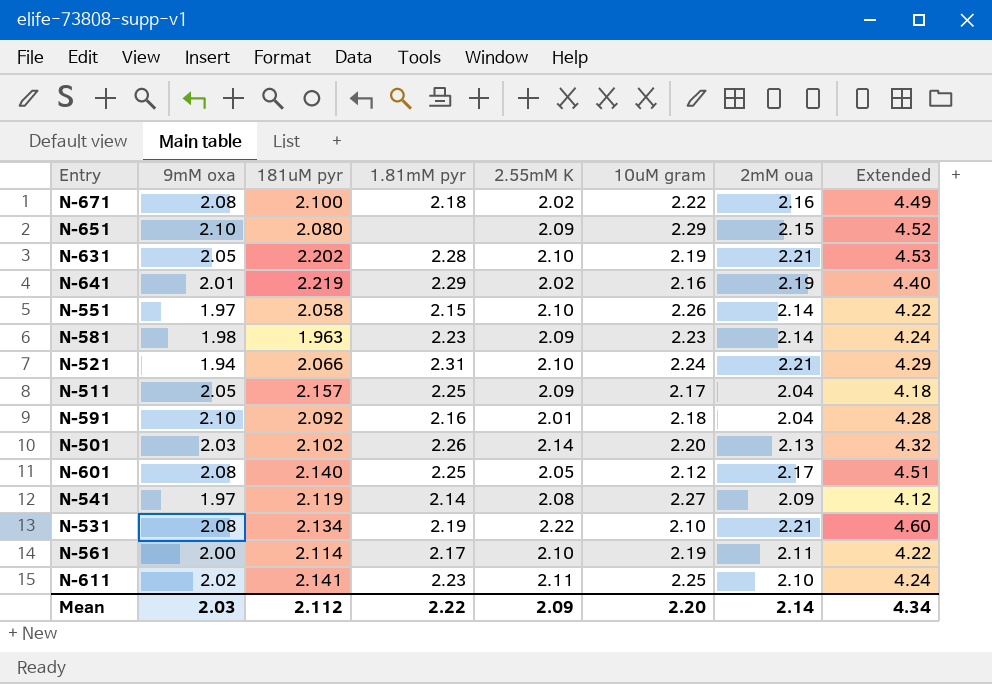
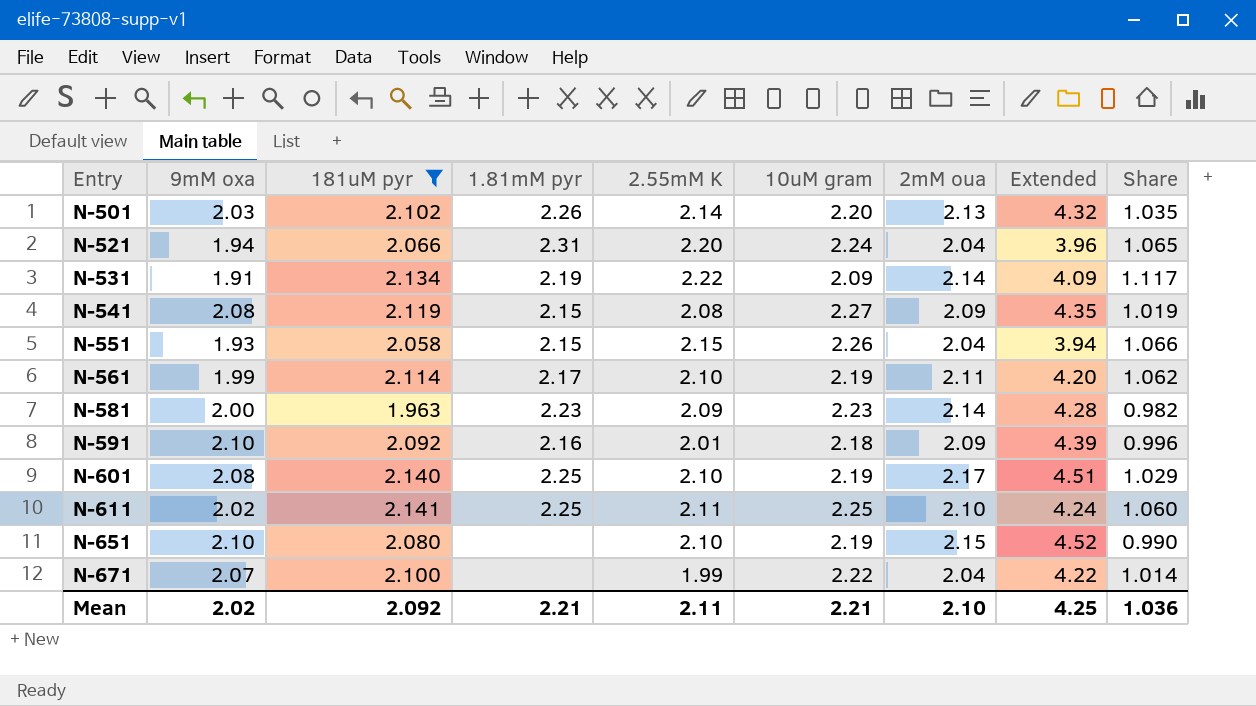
filter: none -> 181uM pyr <= 2.141
row order: none -> Entry ascending
column Share | formula: none -> [181uM pyr] / [9mM oxa]
N-521 | 2.55mM K: 2.10 -> 2.20
N-521 | 2mM oua: 2.21 -> 2.04
N-521 | Extended: 4.29 -> 3.96
N-531 | 9mM oxa: 2.08 -> 1.91
N-531 | 10uM gram: 2.10 -> 2.09
N-531 | 2mM oua: 2.21 -> 2.14
N-531 | Extended: 4.60 -> 4.09
N-541 | 9mM oxa: 1.97 -> 2.08
N-541 | 1.81mM pyr: 2.14 -> 2.15
N-541 | Extended: 4.12 -> 4.35
N-551 | 9mM oxa: 1.97 -> 1.93
N-551 | 2.55mM K: 2.10 -> 2.15
N-551 | 2mM oua: 2.14 -> 2.04
N-551 | Extended: 4.22 -> 3.94
N-561 | 9mM oxa: 2.00 -> 1.99
N-561 | Extended: 4.22 -> 4.20
N-581 | 9mM oxa: 1.98 -> 2.00
N-581 | Extended: 4.24 -> 4.28
N-591 | 2mM oua: 2.04 -> 2.09
N-591 | Extended: 4.28 -> 4.39
N-601 | 2.55mM K: 2.05 -> 2.10
N-601 | 10uM gram: 2.12 -> 2.19
N-611 | 1.81mM pyr: 2.23 -> 2.25
N-651 | 2.55mM K: 2.09 -> 2.10
N-651 | 10uM gram: 2.29 -> 2.19
N-671 | 9mM oxa: 2.08 -> 2.07
N-671 | 1.81mM pyr: 2.18 -> none
N-671 | 2.55mM K: 2.02 -> 1.99
N-671 | 2mM oua: 2.16 -> 2.04
N-671 | Extended: 4.49 -> 4.22
Mean | 9mM oxa: 2.03 -> 2.02
Mean | 181uM pyr: 2.112 -> 2.092
Mean | 1.81mM pyr: 2.22 -> 2.21
Mean | 2.55mM K: 2.09 -> 2.11
Mean | 10uM gram: 2.20 -> 2.21
Mean | 2mM oua: 2.14 -> 2.10
Mean | Extended: 4.34 -> 4.25

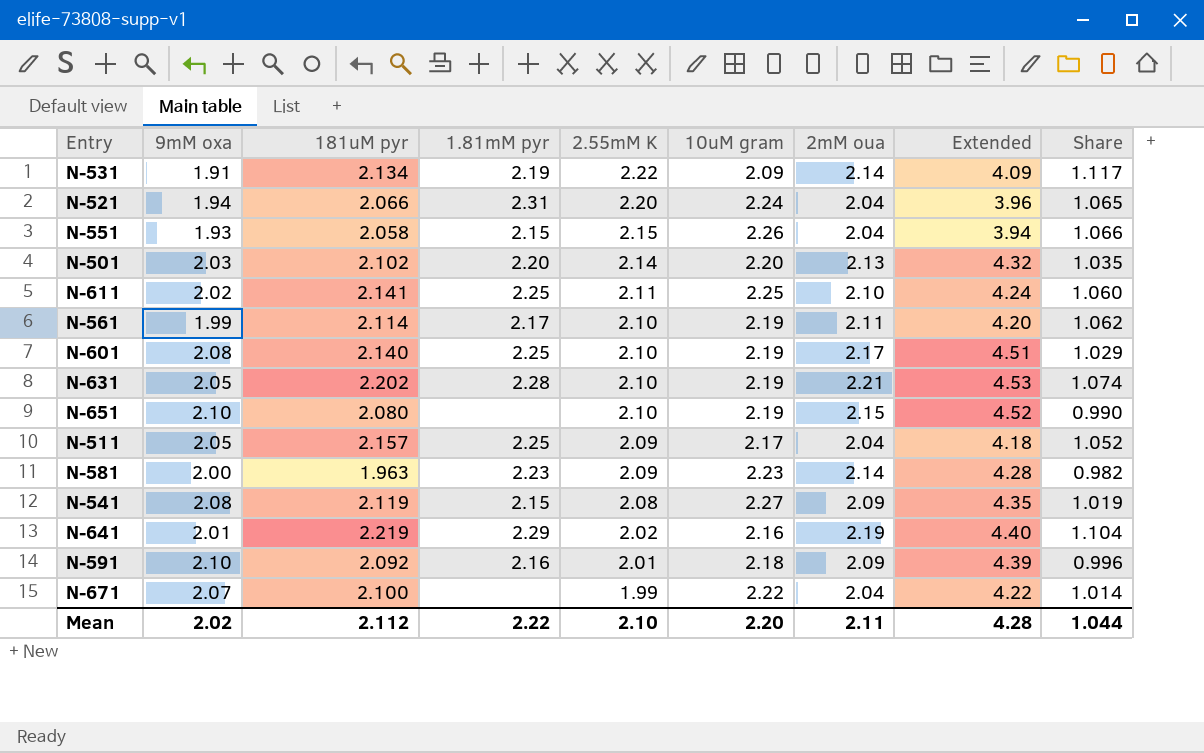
filter: 181uM pyr <= 2.141 -> none
row order: Entry ascending -> 2.55mM K descending
N-501 | 1.81mM pyr: 2.26 -> 2.20
Mean | 181uM pyr: 2.092 -> 2.112
Mean | 1.81mM pyr: 2.21 -> 2.22
Mean | 2.55mM K: 2.11 -> 2.10
Mean | 10uM gram: 2.21 -> 2.20
Mean | 2mM oua: 2.10 -> 2.11
Mean | Extended: 4.25 -> 4.28
Mean | Share: 1.036 -> 1.044

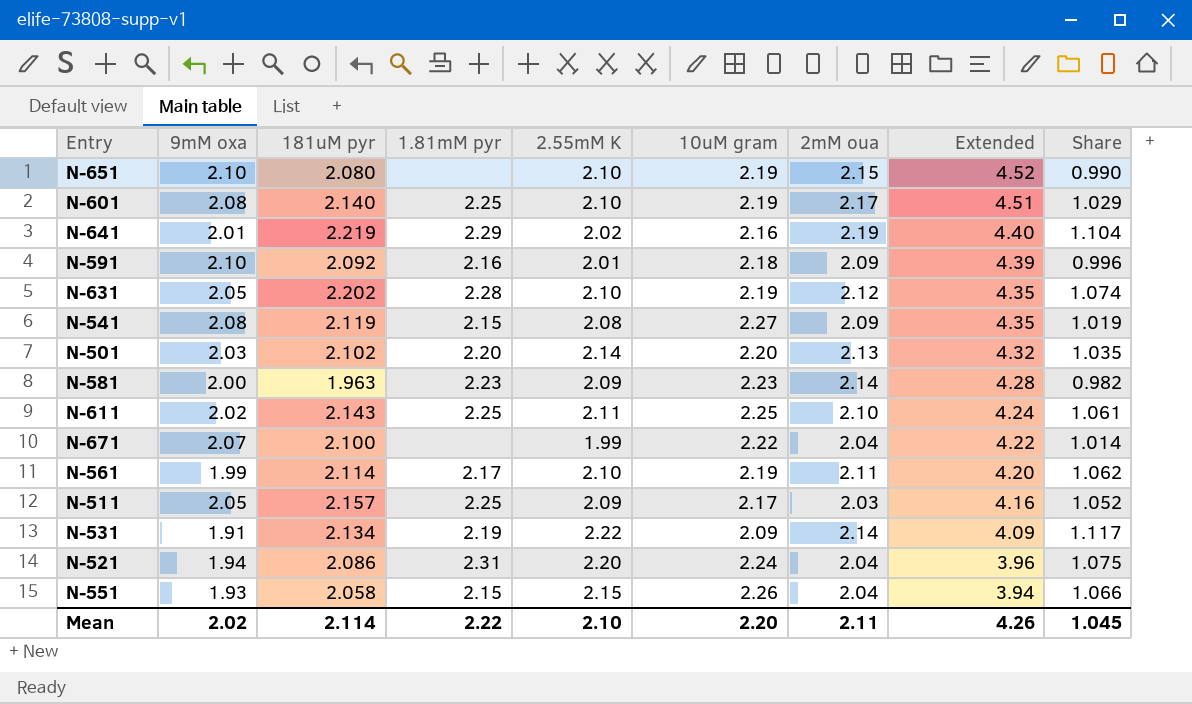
row order: 2.55mM K descending -> Extended descending
N-631 | 2mM oua: 2.21 -> 2.12
N-631 | Extended: 4.53 -> 4.35
N-611 | 181uM pyr: 2.141 -> 2.143
N-611 | Share: 1.060 -> 1.061
N-511 | 2mM oua: 2.04 -> 2.03
N-511 | Extended: 4.18 -> 4.16
N-521 | 181uM pyr: 2.066 -> 2.086
N-521 | Share: 1.065 -> 1.075
Mean | 181uM pyr: 2.112 -> 2.114
Mean | Extended: 4.28 -> 4.26
Mean | Share: 1.044 -> 1.045

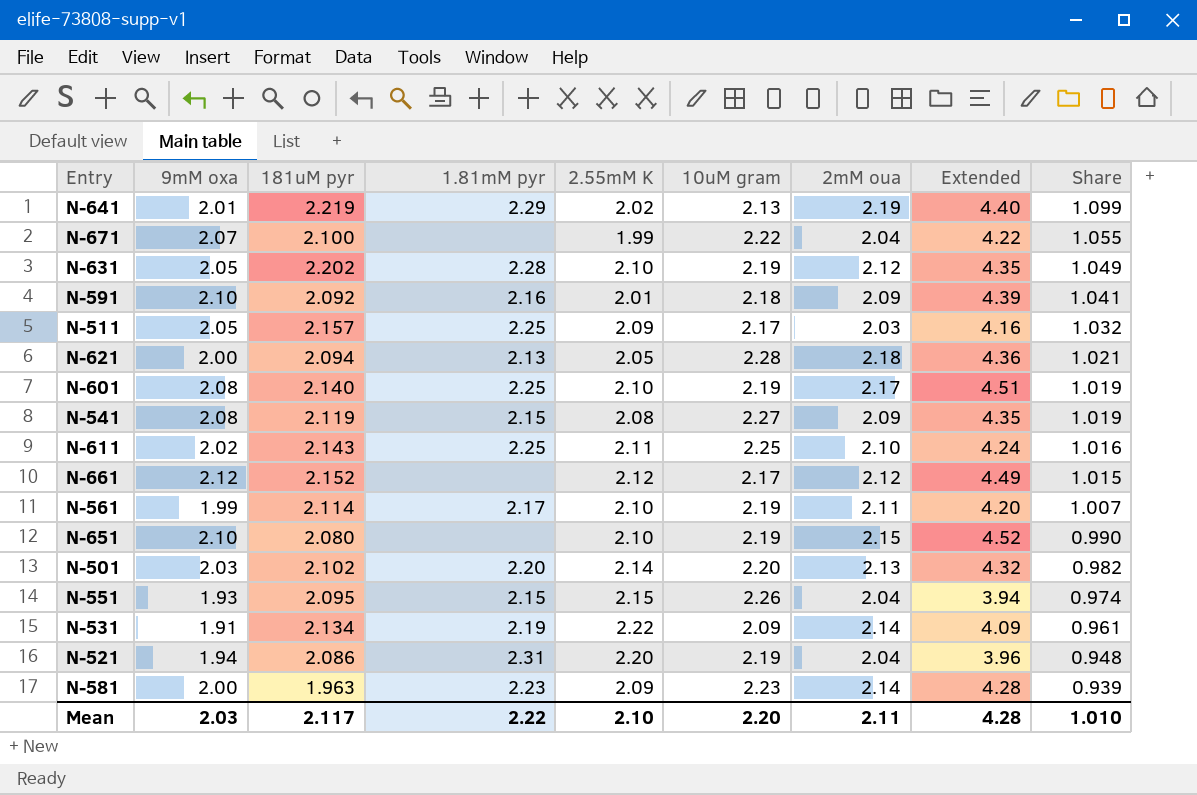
row order: Extended descending -> Share descending
column Share | formula: [181uM pyr] / [9mM oxa] -> [181uM pyr] / [2.55mM K]
N-641 | 10uM gram: 2.16 -> 2.13
row N-621: none -> 2.00 | 2.094 | 2.13 | 2.05 | 2.28 | 2.18 | 4.36 | 1.021
row N-661: none -> 2.12 | 2.152 | none | 2.12 | 2.17 | 2.12 | 4.49 | 1.015
N-551 | 181uM pyr: 2.058 -> 2.095
N-521 | 10uM gram: 2.24 -> 2.19
Mean | 9mM oxa: 2.02 -> 2.03
Mean | 181uM pyr: 2.114 -> 2.117
Mean | Extended: 4.26 -> 4.28
Mean | Share: 1.045 -> 1.010

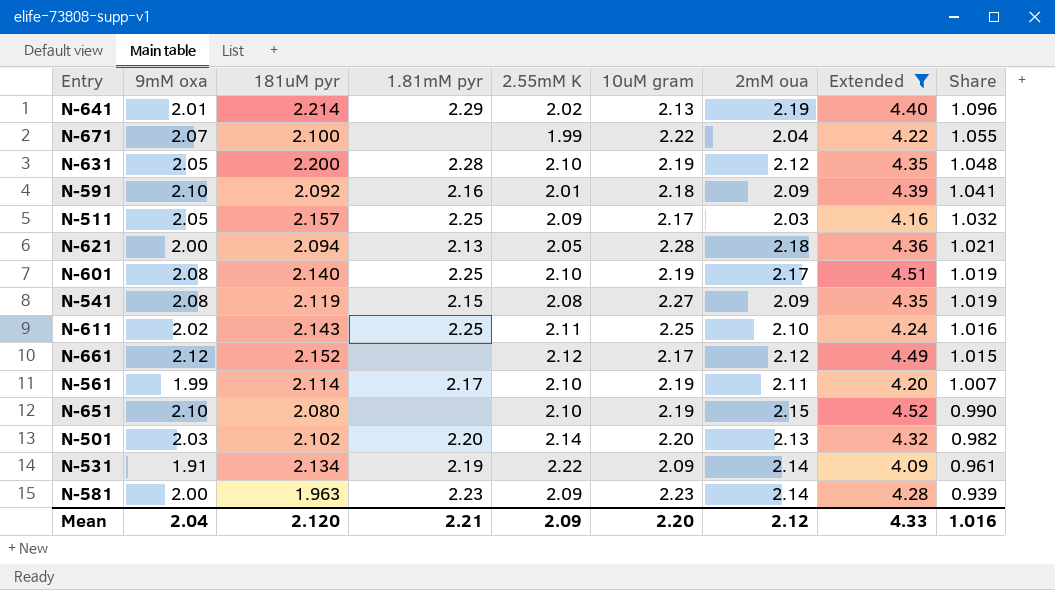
filter: none -> Extended >= 4.09
N-641 | 181uM pyr: 2.219 -> 2.214
N-641 | Share: 1.099 -> 1.096
N-631 | 181uM pyr: 2.202 -> 2.200
N-631 | Share: 1.049 -> 1.048
Mean | 9mM oxa: 2.03 -> 2.04
Mean | 181uM pyr: 2.117 -> 2.120
Mean | 1.81mM pyr: 2.22 -> 2.21
Mean | 2.55mM K: 2.10 -> 2.09
Mean | 2mM oua: 2.11 -> 2.12
Mean | Extended: 4.28 -> 4.33
Mean | Share: 1.010 -> 1.016

